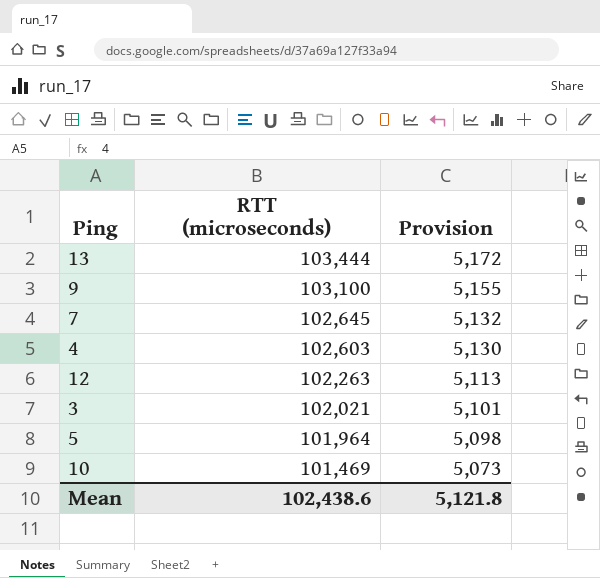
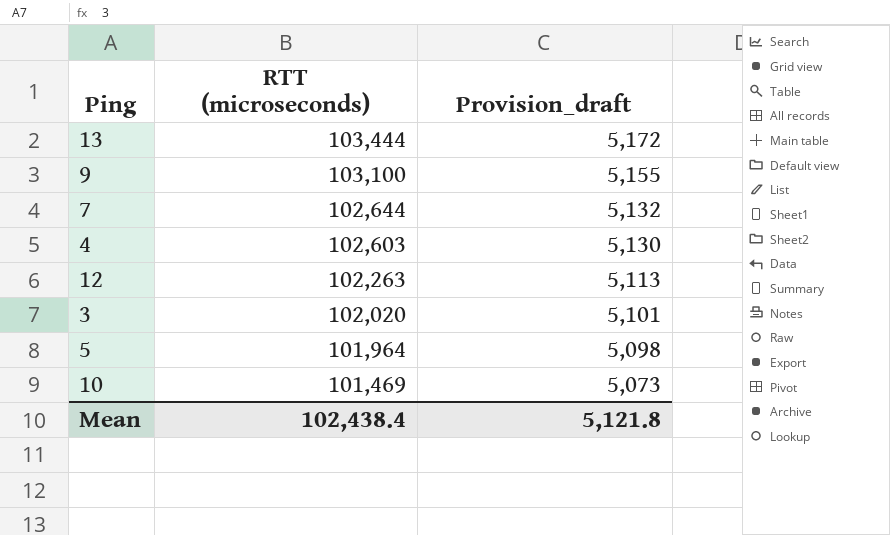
column name: Provision -> Provision_draft
7 | RTT (microseconds): 102,645 -> 102,644
3 | RTT (microseconds): 102,021 -> 102,020
Mean | RTT (microseconds): 102,438.6 -> 102,438.4

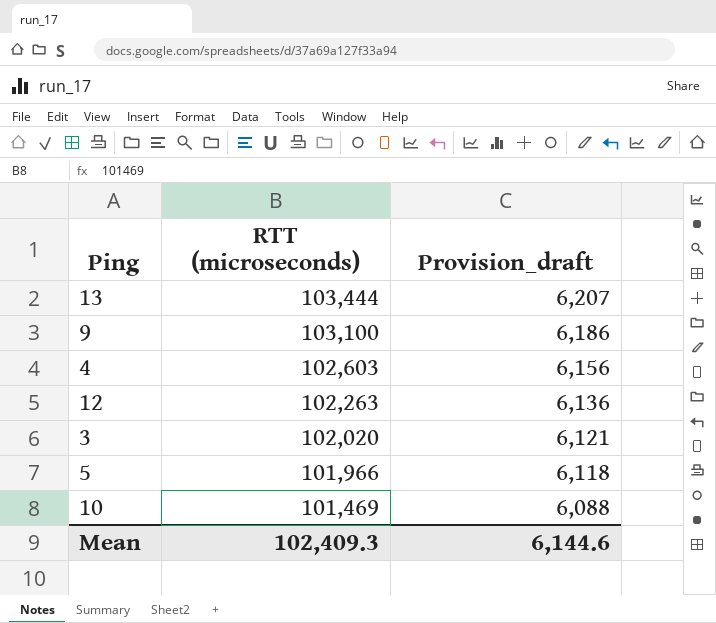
column Provision_draft | formula: [RTT (microseconds)] * 0.05 -> [RTT (microseconds)] * 0.06
row 7: 102,644 | 5,132 -> none
5 | RTT (microseconds): 101,964 -> 101,966
Mean | RTT (microseconds): 102,438.4 -> 102,409.3
Mean | Provision_draft: 5,121.8 -> 6,144.6

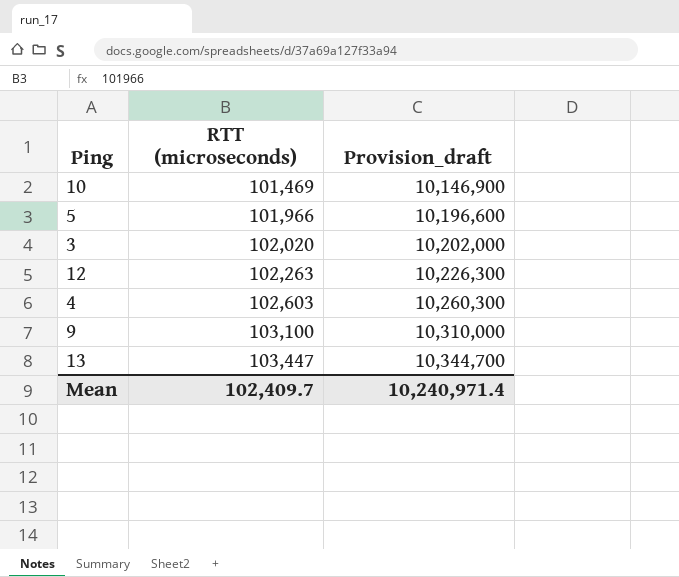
row order: RTT (microseconds) descending -> RTT (microseconds) ascending
column Provision_draft | formula: [RTT (microseconds)] * 0.06 -> [RTT (microseconds)] * 100
13 | RTT (microseconds): 103,444 -> 103,447
Mean | RTT (microseconds): 102,409.3 -> 102,409.7
Mean | Provision_draft: 6,144.6 -> 10,240,971.4

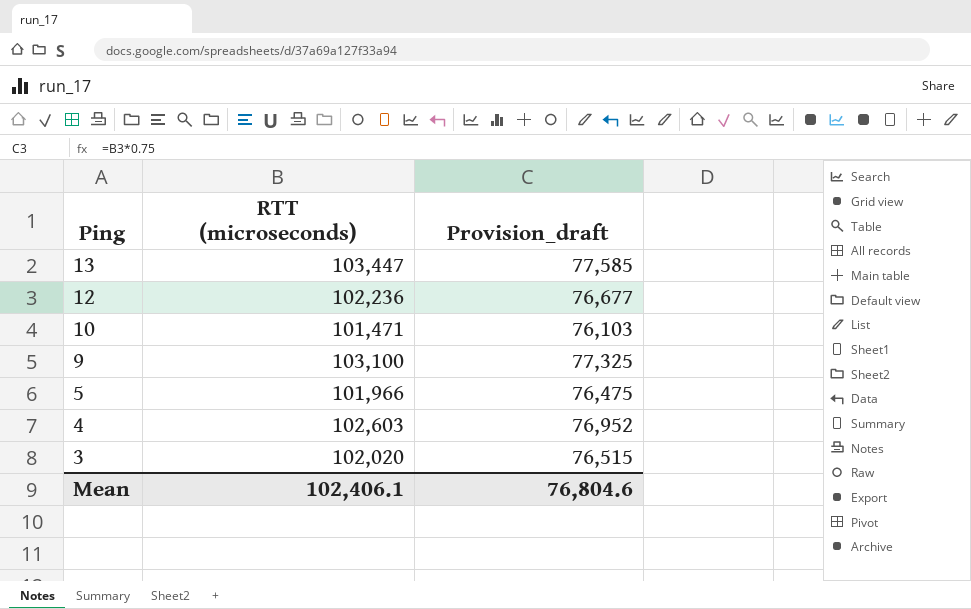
row order: RTT (microseconds) ascending -> Ping descending
column Provision_draft | formula: [RTT (microseconds)] * 100 -> [RTT (microseconds)] * 0.75
12 | RTT (microseconds): 102,263 -> 102,236
10 | RTT (microseconds): 101,469 -> 101,471
Mean | RTT (microseconds): 102,409.7 -> 102,406.1
Mean | Provision_draft: 10,240,971.4 -> 76,804.6

